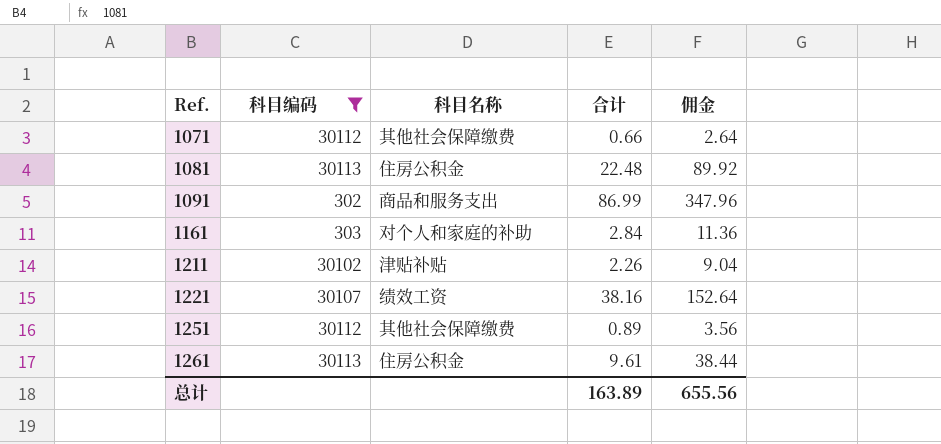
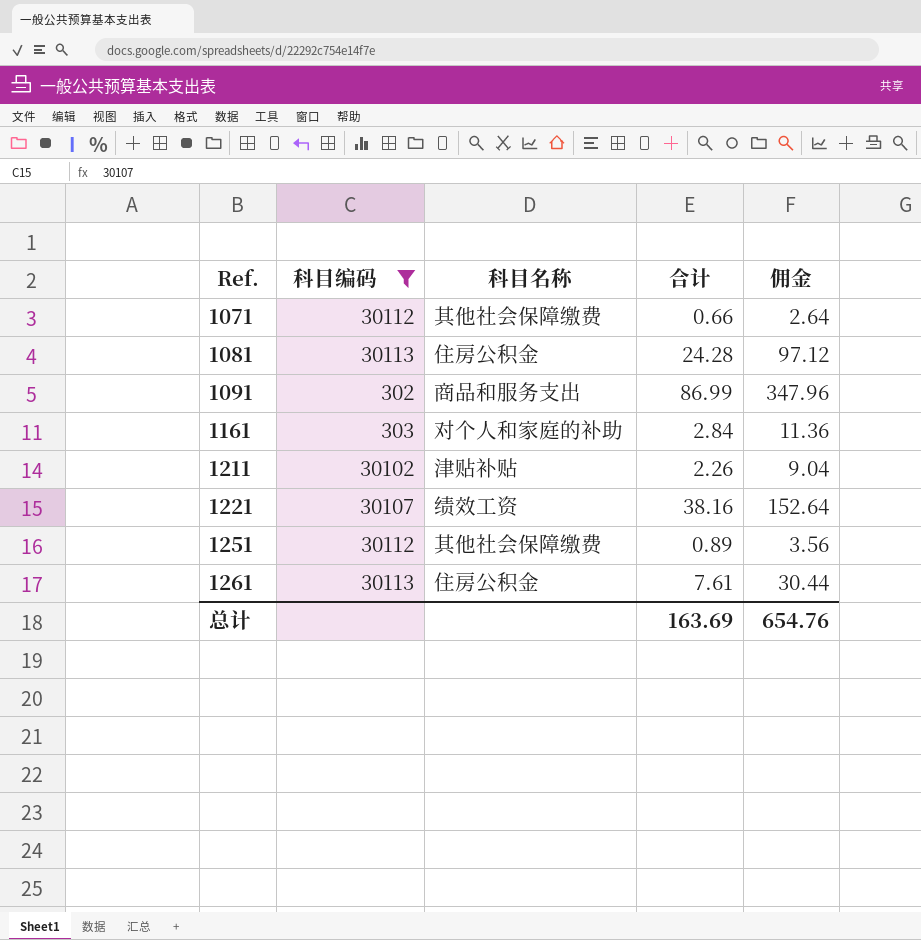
1081 | 合计: 22.48 -> 24.28
1081 | 佣金: 89.92 -> 97.12
1261 | 合计: 9.61 -> 7.61
1261 | 佣金: 38.44 -> 30.44
总计 | 合计: 163.89 -> 163.69
总计 | 佣金: 655.56 -> 654.76

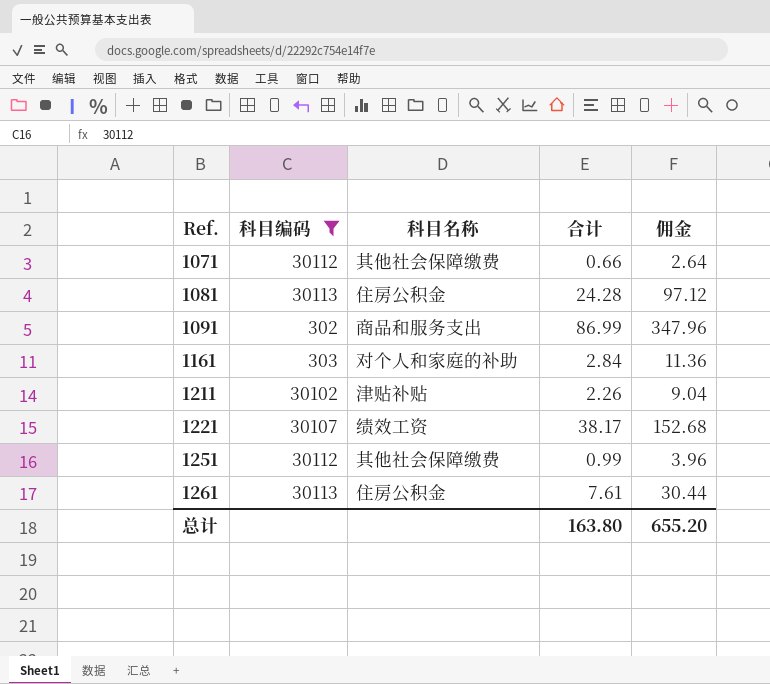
1221 | 合计: 38.16 -> 38.17
1221 | 佣金: 152.64 -> 152.68
1251 | 合计: 0.89 -> 0.99
1251 | 佣金: 3.56 -> 3.96
总计 | 合计: 163.69 -> 163.80
总计 | 佣金: 654.76 -> 655.20

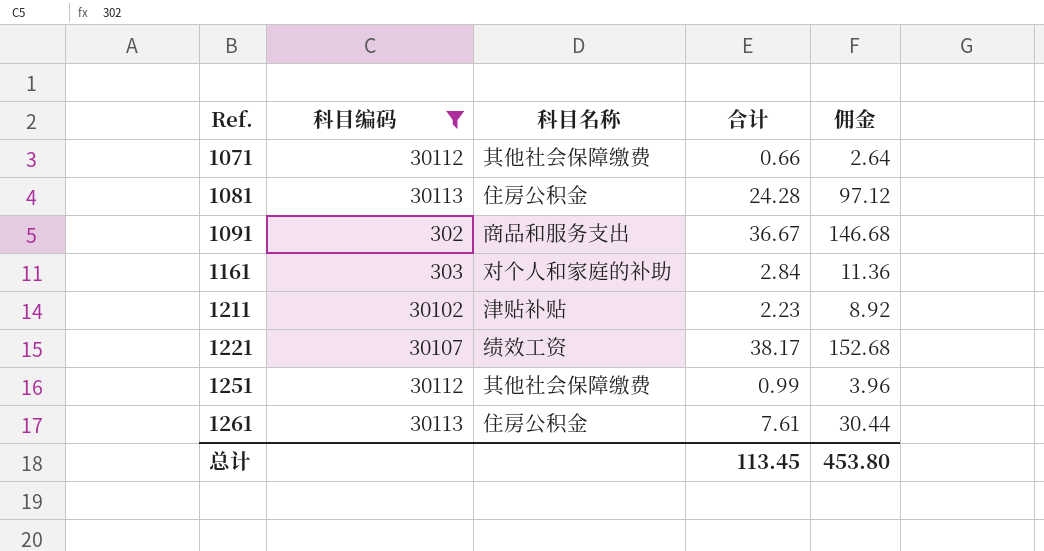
1091 | 合计: 86.99 -> 36.67
1091 | 佣金: 347.96 -> 146.68
1211 | 合计: 2.26 -> 2.23
1211 | 佣金: 9.04 -> 8.92
总计 | 合计: 163.80 -> 113.45
总计 | 佣金: 655.20 -> 453.80

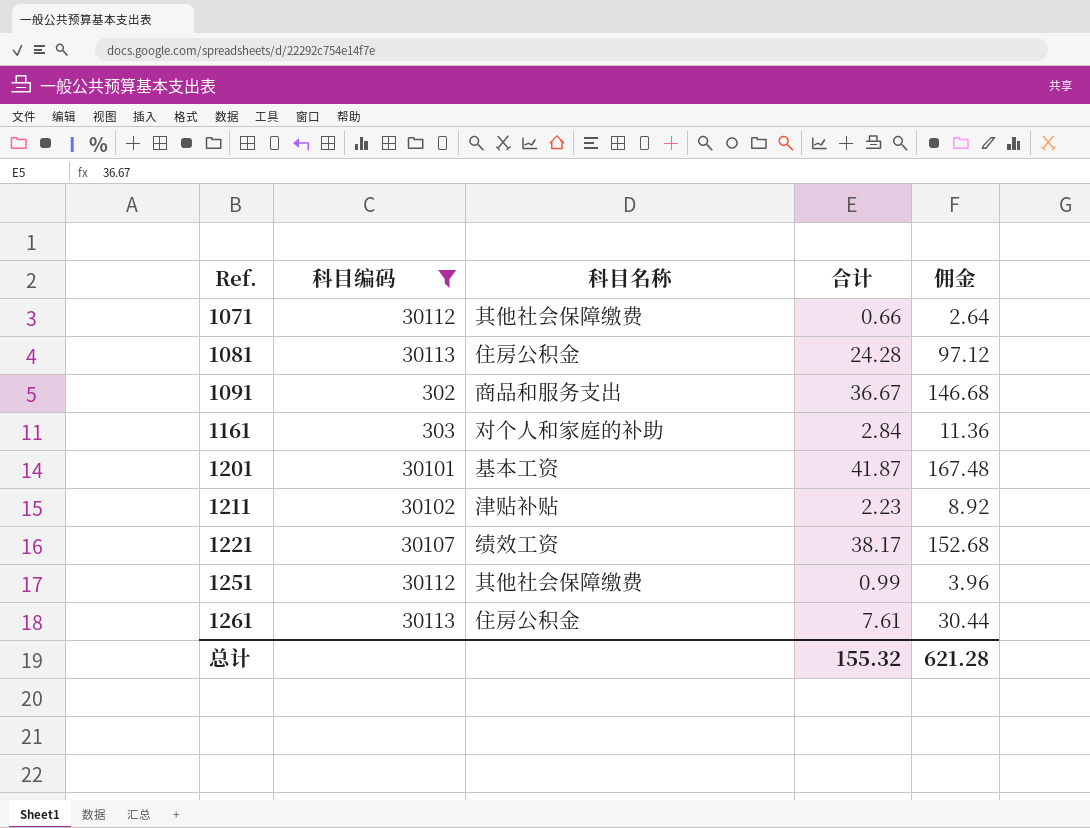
row 1201: none -> 30101 | 基本工资 | 41.87 | 167.48
总计 | 合计: 113.45 -> 155.32
总计 | 佣金: 453.80 -> 621.28

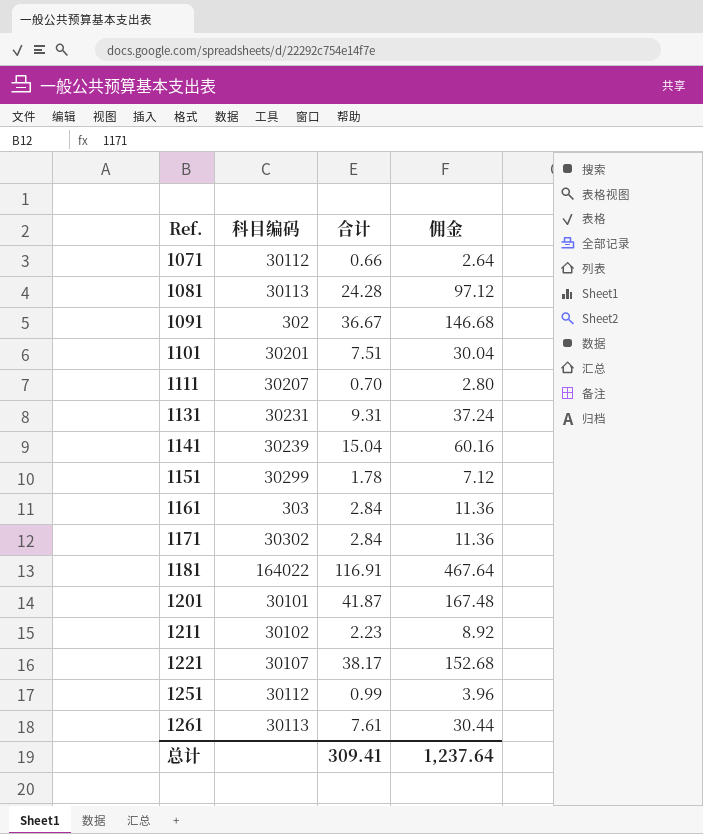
filter: 科目编码 <= 30113 -> none
column 科目名称 | position: 3 -> none
总计 | 合计: 155.32 -> 309.41
总计 | 佣金: 621.28 -> 1,237.64

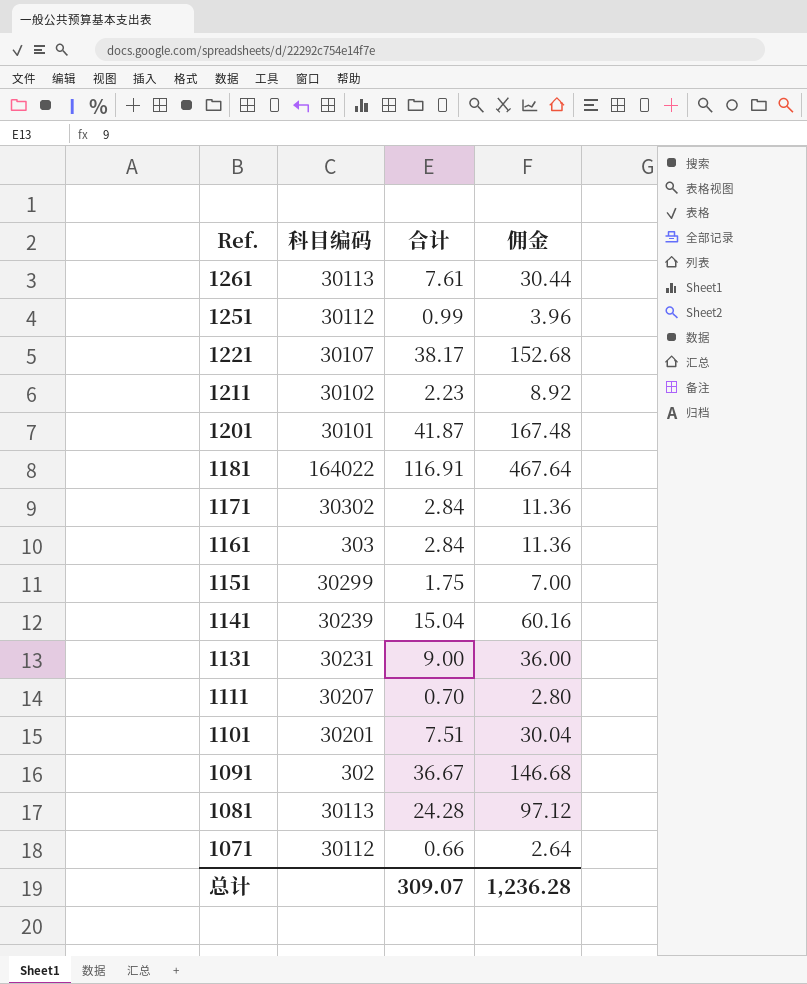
row order: Ref. ascending -> Ref. descending
1151 | 合计: 1.78 -> 1.75
1151 | 佣金: 7.12 -> 7.00
1131 | 合计: 9.31 -> 9.00
1131 | 佣金: 37.24 -> 36.00
总计 | 合计: 309.41 -> 309.07
总计 | 佣金: 1,237.64 -> 1,236.28

